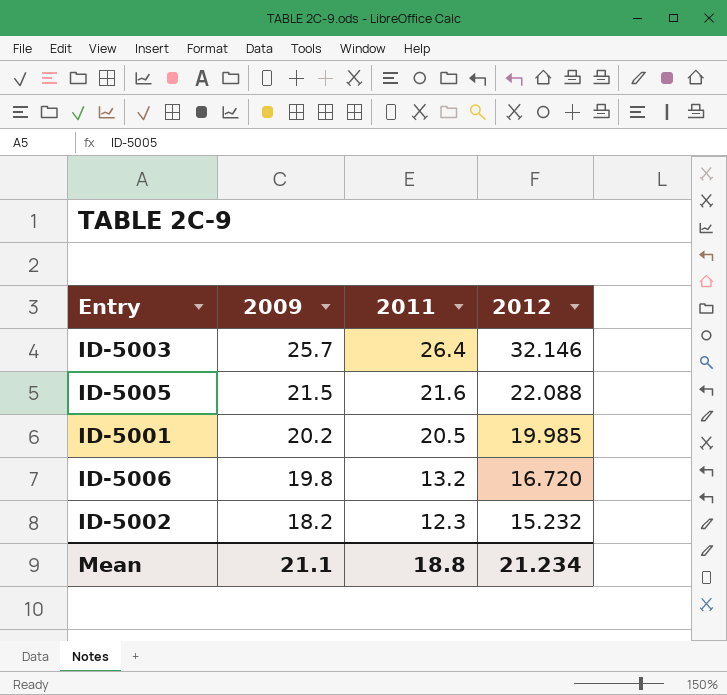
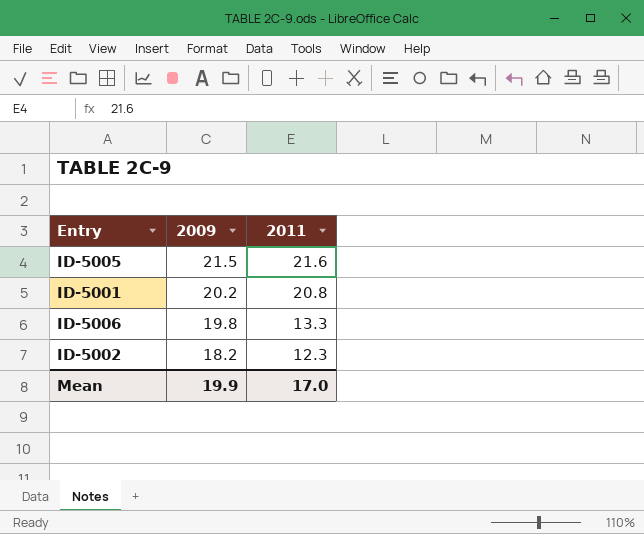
column 2012 | position: 4 -> none
row ID-5003: 25.7 | 26.4 | 32.146 -> none
ID-5001 | 2011: 20.5 -> 20.8
ID-5006 | 2011: 13.2 -> 13.3
Mean | 2009: 21.1 -> 19.9
Mean | 2011: 18.8 -> 17.0

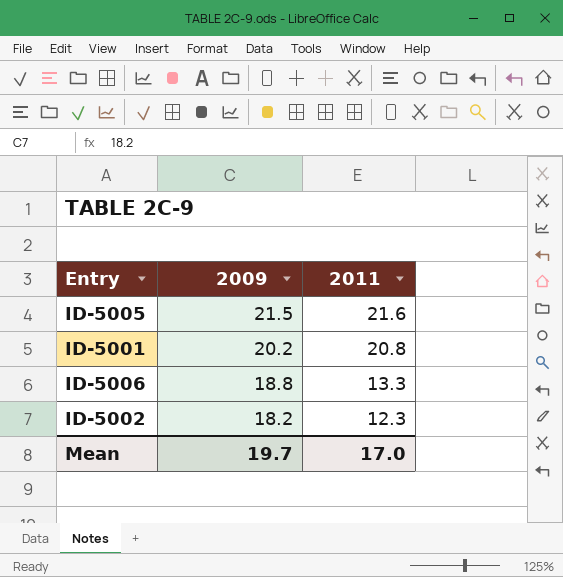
ID-5006 | 2009: 19.8 -> 18.8
Mean | 2009: 19.9 -> 19.7

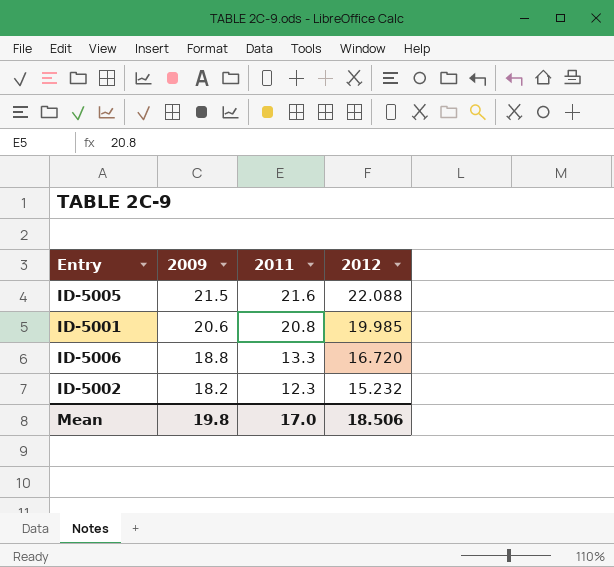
column 2012 | position: none -> 4
ID-5001 | 2009: 20.2 -> 20.6
Mean | 2009: 19.7 -> 19.8

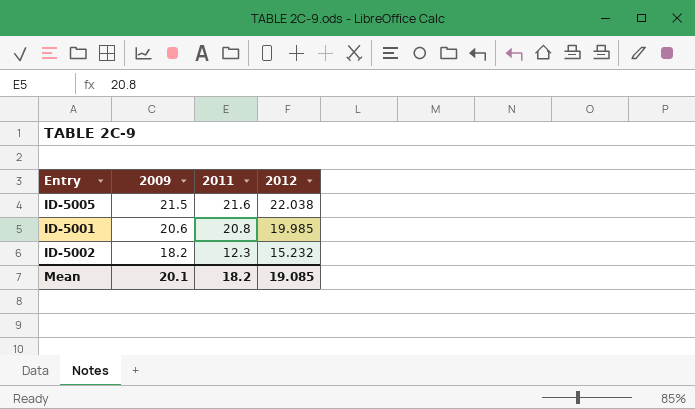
row ID-5006: 18.8 | 13.3 | 16.720 -> none
ID-5005 | 2012: 22.088 -> 22.038
Mean | 2009: 19.8 -> 20.1
Mean | 2011: 17.0 -> 18.2
Mean | 2012: 18.506 -> 19.085

